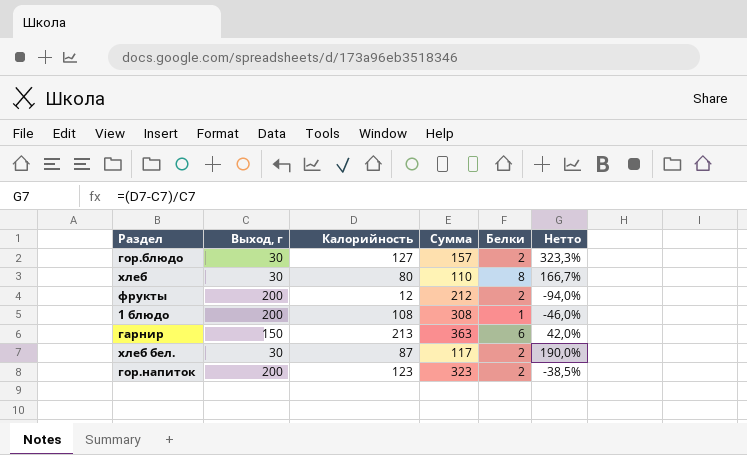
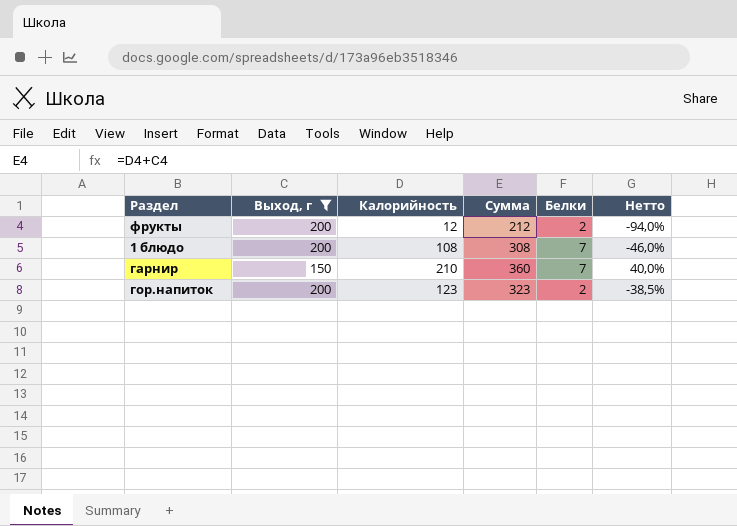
filter: none -> Выход, г != 30
1 блюдо | Белки: 1 -> 7
гарнир | Калорийность: 213 -> 210
гарнир | Сумма: 363 -> 360
гарнир | Белки: 6 -> 7
гарнир | Нетто: 42,0% -> 40,0%

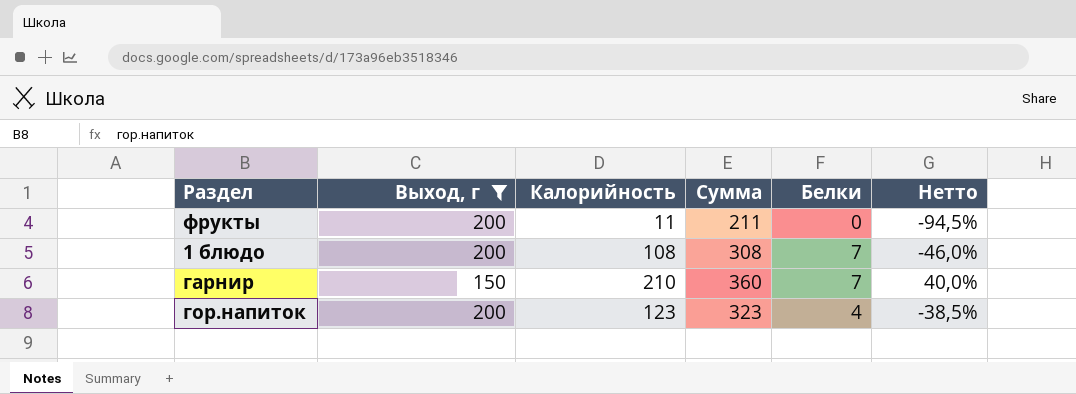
фрукты | Калорийность: 12 -> 11
фрукты | Сумма: 212 -> 211
фрукты | Белки: 2 -> 0
фрукты | Нетто: -94,0% -> -94,5%
гор.напиток | Белки: 2 -> 4

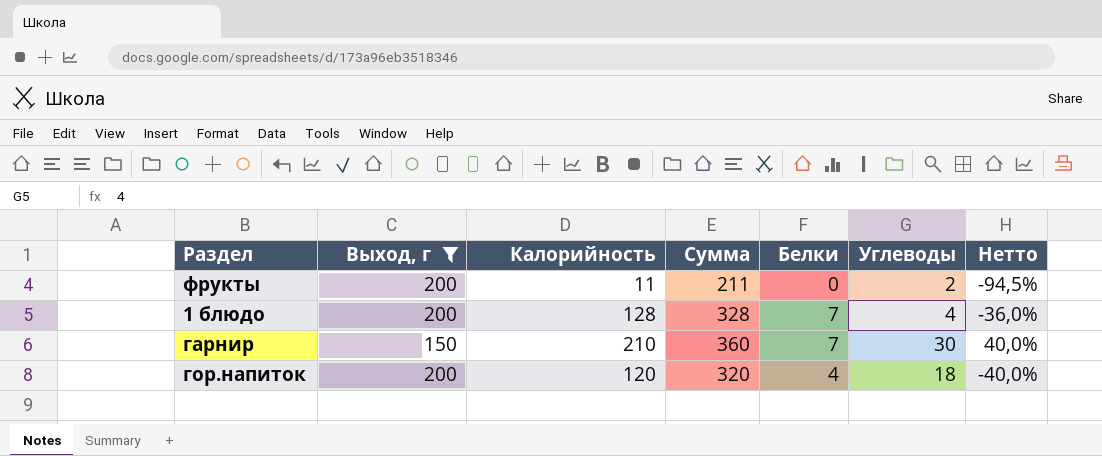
column Углеводы | position: none -> 6
1 блюдо | Калорийность: 108 -> 128
1 блюдо | Сумма: 308 -> 328
1 блюдо | Нетто: -46,0% -> -36,0%
гор.напиток | Калорийность: 123 -> 120
гор.напиток | Сумма: 323 -> 320
гор.напиток | Нетто: -38,5% -> -40,0%

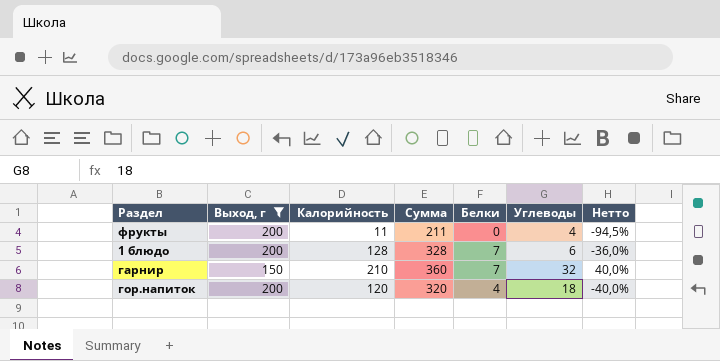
фрукты | Углеводы: 2 -> 4
1 блюдо | Углеводы: 4 -> 6
гарнир | Углеводы: 30 -> 32

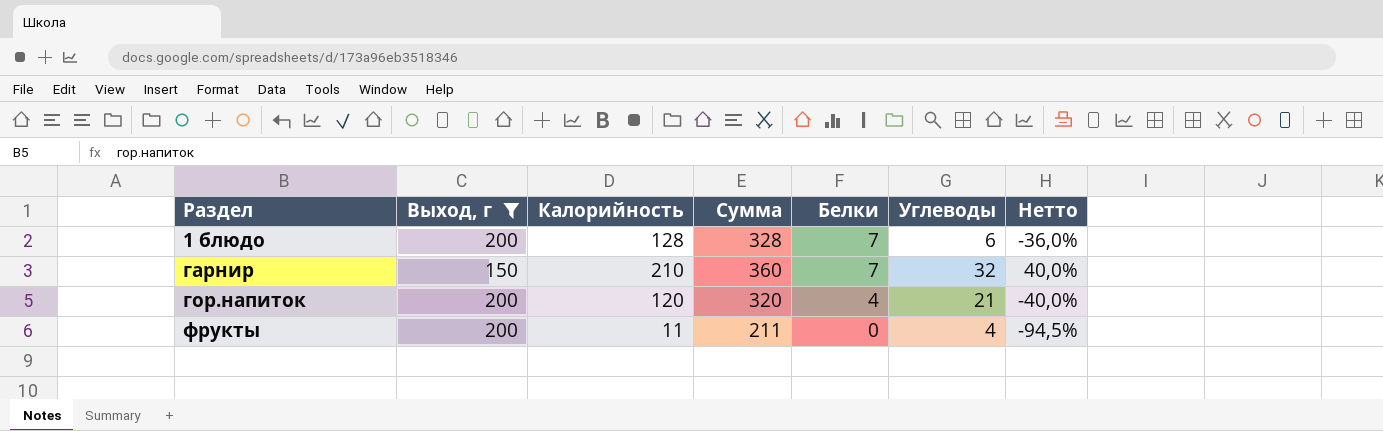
row order: none -> Раздел ascending
гор.напиток | Углеводы: 18 -> 21

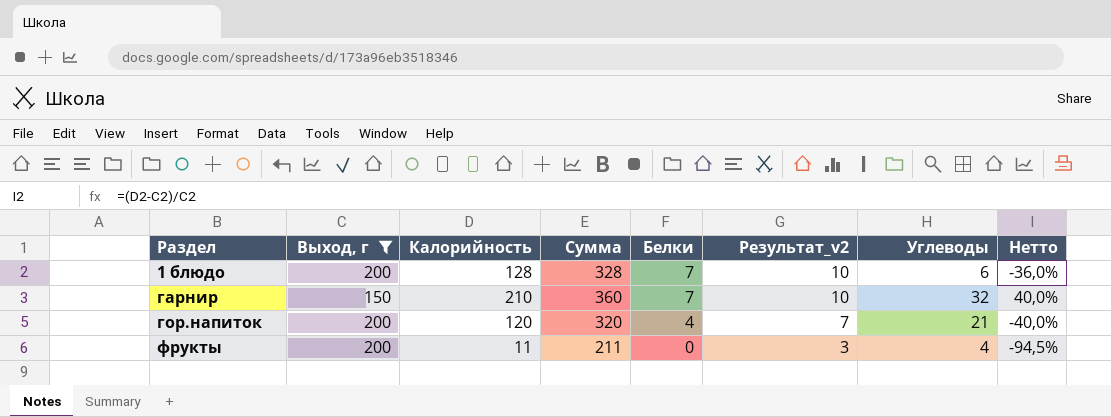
column Результат_v2 | formula: none -> [Белки] + 3

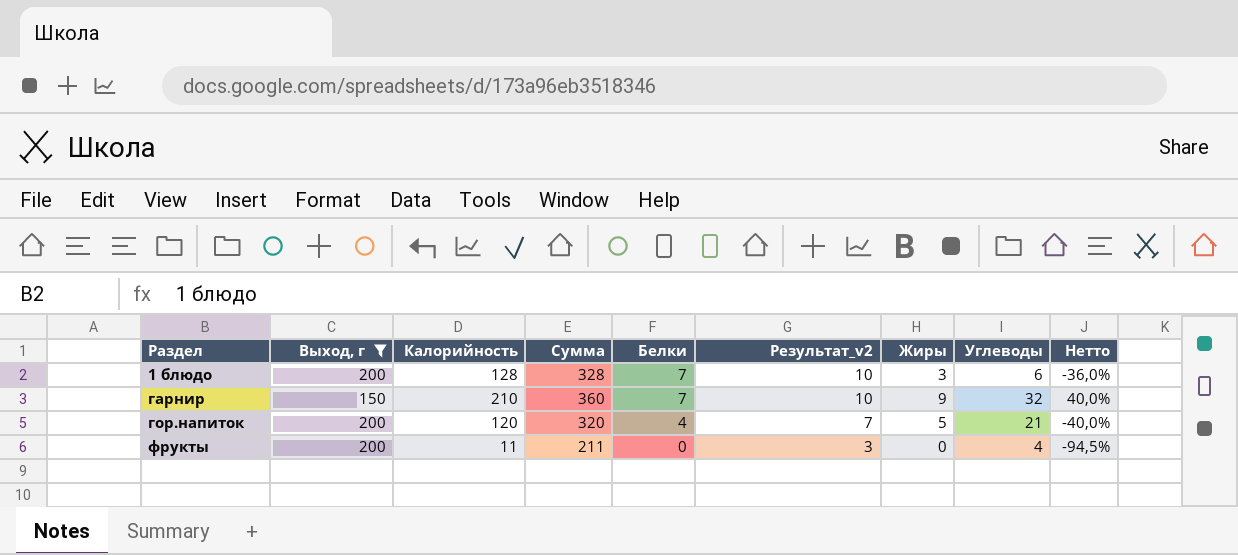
column Жиры | position: none -> 7

